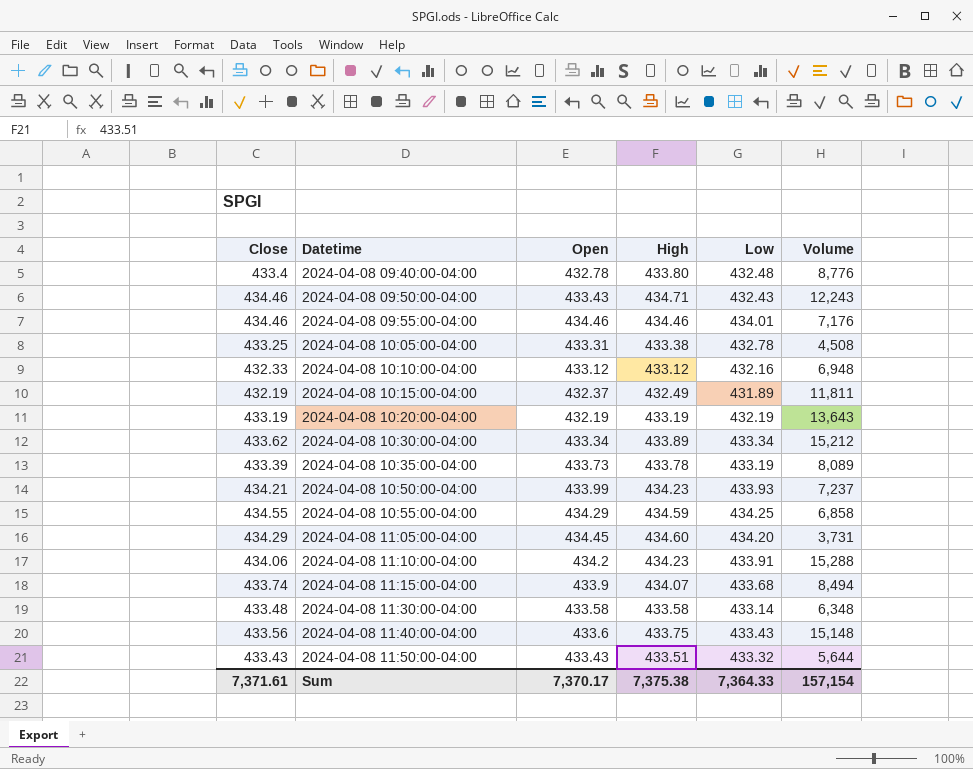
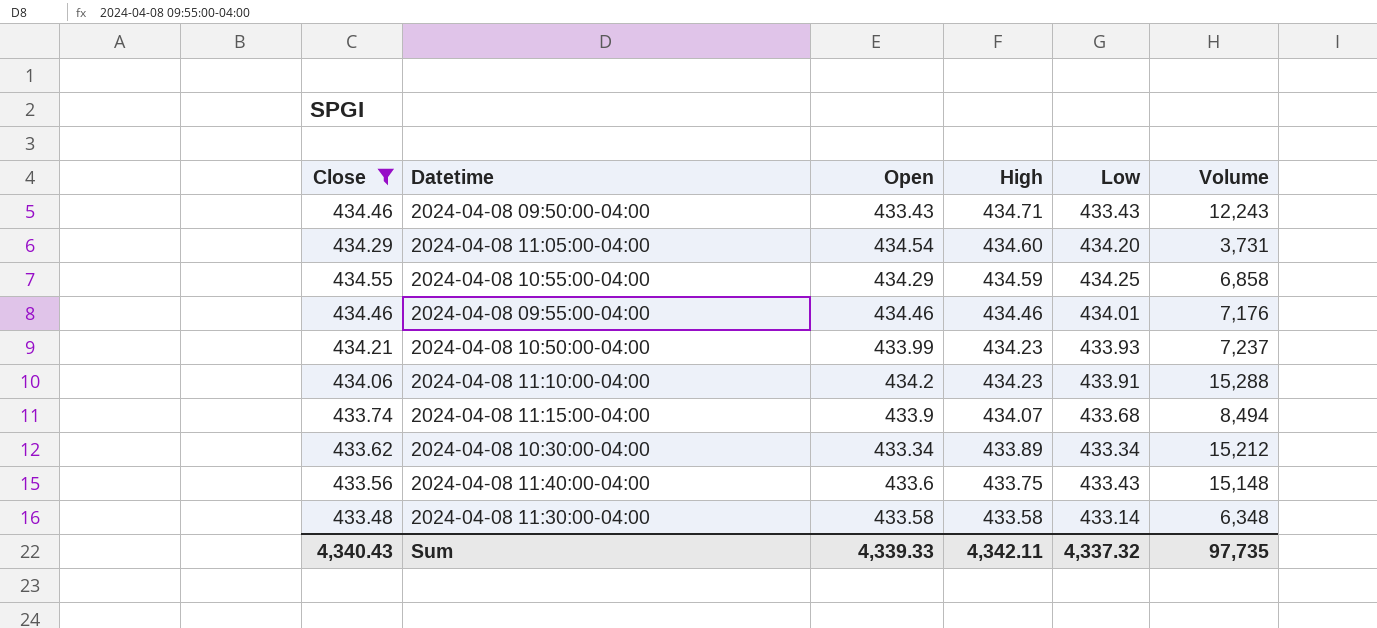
filter: none -> Close >= 433.48
row order: Datetime ascending -> High descending
2024-04-08 09:50:00-04:00 | Low: 432.43 -> 433.43
2024-04-08 11:05:00-04:00 | Open: 434.45 -> 434.54
Sum | Close: 7,371.61 -> 4,340.43
Sum | Open: 7,370.17 -> 4,339.33
Sum | High: 7,375.38 -> 4,342.11
Sum | Low: 7,364.33 -> 4,337.32
Sum | Volume: 157,154 -> 97,735

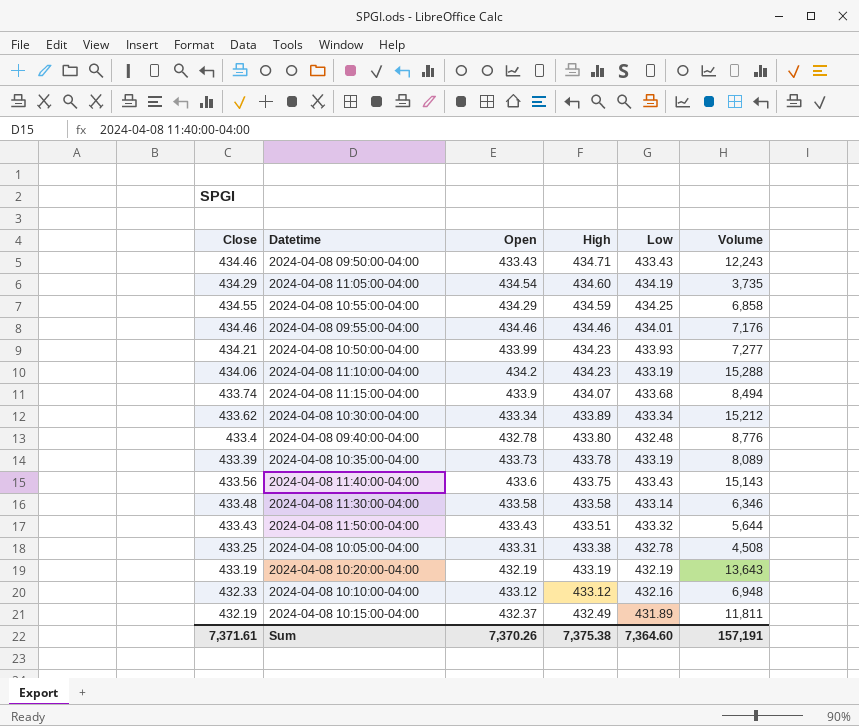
filter: Close >= 433.48 -> none
2024-04-08 11:05:00-04:00 | Low: 434.20 -> 434.19
2024-04-08 11:05:00-04:00 | Volume: 3,731 -> 3,735
2024-04-08 10:50:00-04:00 | Volume: 7,237 -> 7,277
2024-04-08 11:10:00-04:00 | Low: 433.91 -> 433.19
2024-04-08 11:40:00-04:00 | Volume: 15,148 -> 15,143
2024-04-08 11:30:00-04:00 | Volume: 6,348 -> 6,346
Sum | Close: 4,340.43 -> 7,371.61
Sum | Open: 4,339.33 -> 7,370.26
Sum | High: 4,342.11 -> 7,375.38
Sum | Low: 4,337.32 -> 7,364.60
Sum | Volume: 97,735 -> 157,191

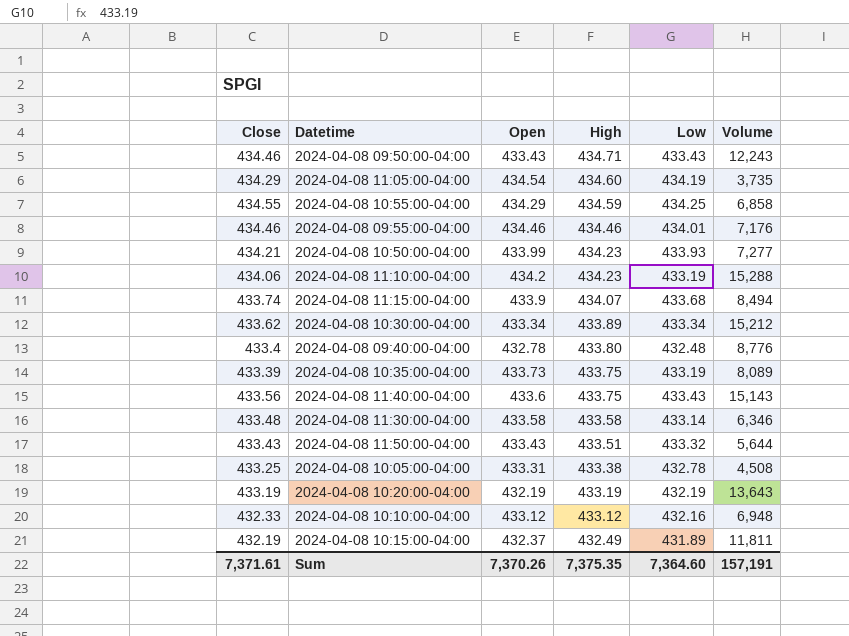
2024-04-08 10:35:00-04:00 | High: 433.78 -> 433.75
Sum | High: 7,375.38 -> 7,375.35

